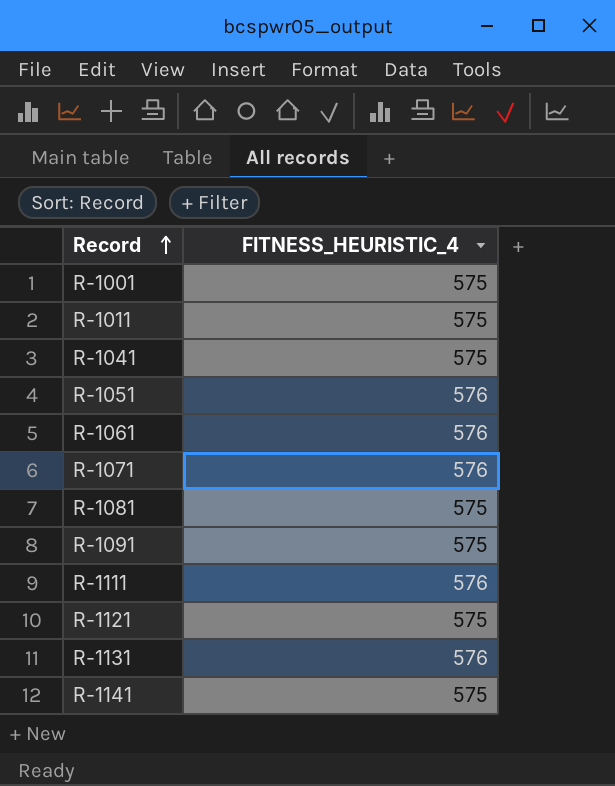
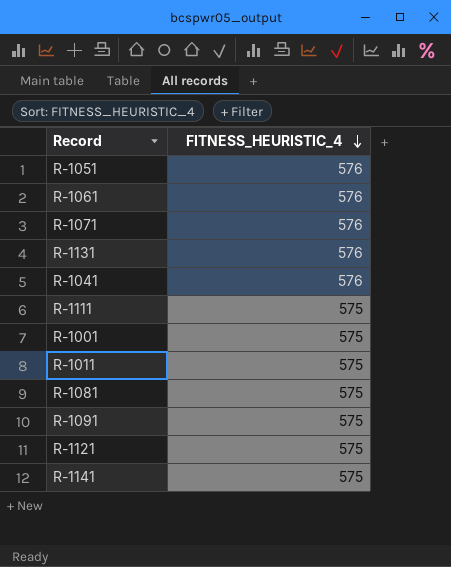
row order: Record ascending -> FITNESS_HEURISTIC_4 descending
R-1041 | FITNESS_HEURISTIC_4: 575 -> 576
R-1111 | FITNESS_HEURISTIC_4: 576 -> 575

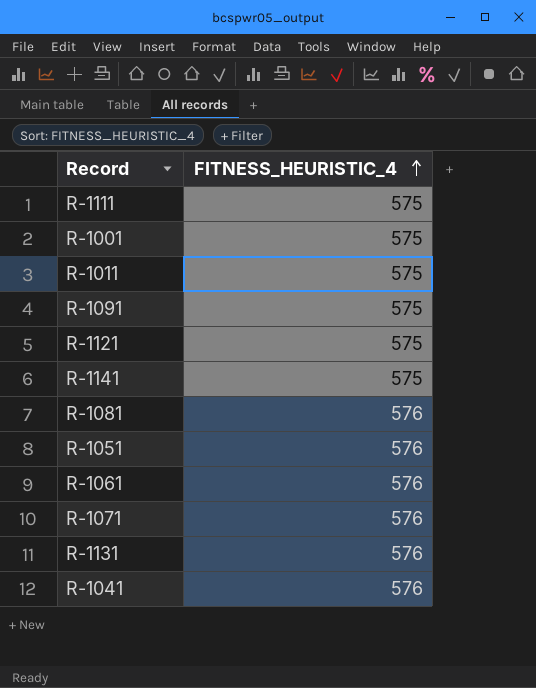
row order: FITNESS_HEURISTIC_4 descending -> FITNESS_HEURISTIC_4 ascending
R-1081 | FITNESS_HEURISTIC_4: 575 -> 576

